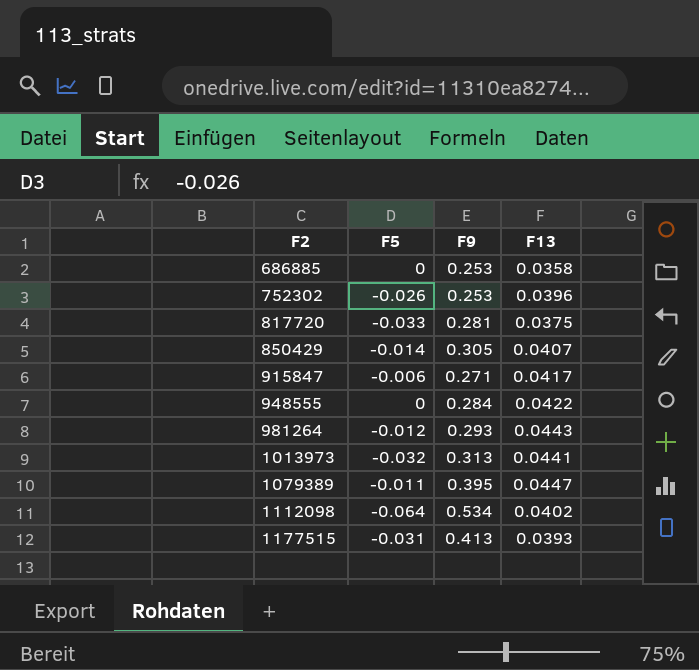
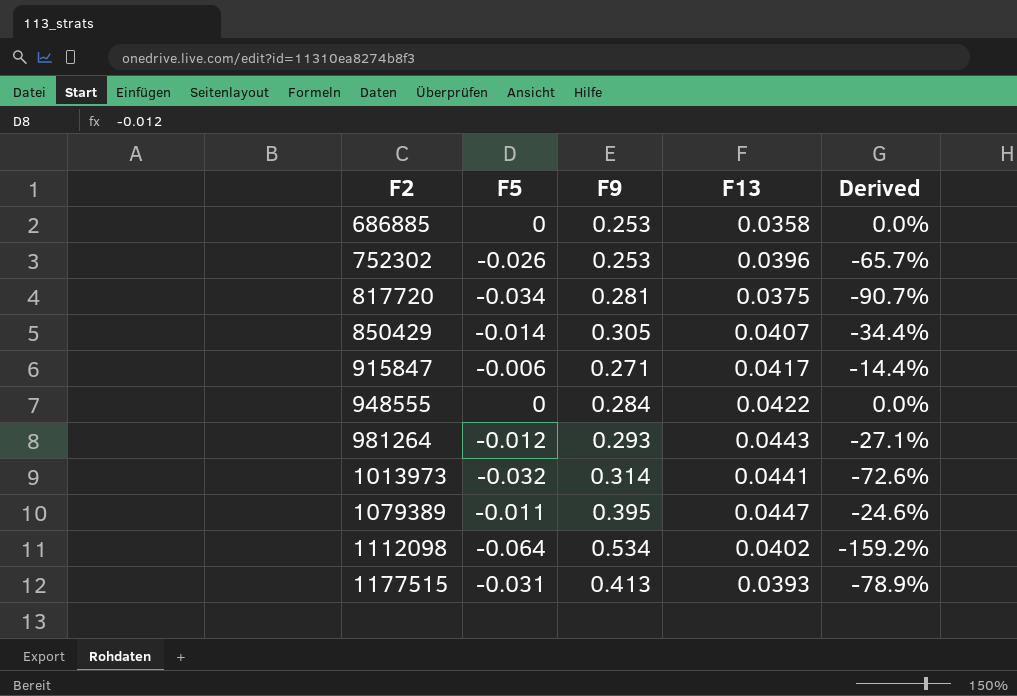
column Derived | formula: none -> [F5] / [F13]
817720 | F5: -0.033 -> -0.034
1013973 | F9: 0.313 -> 0.314

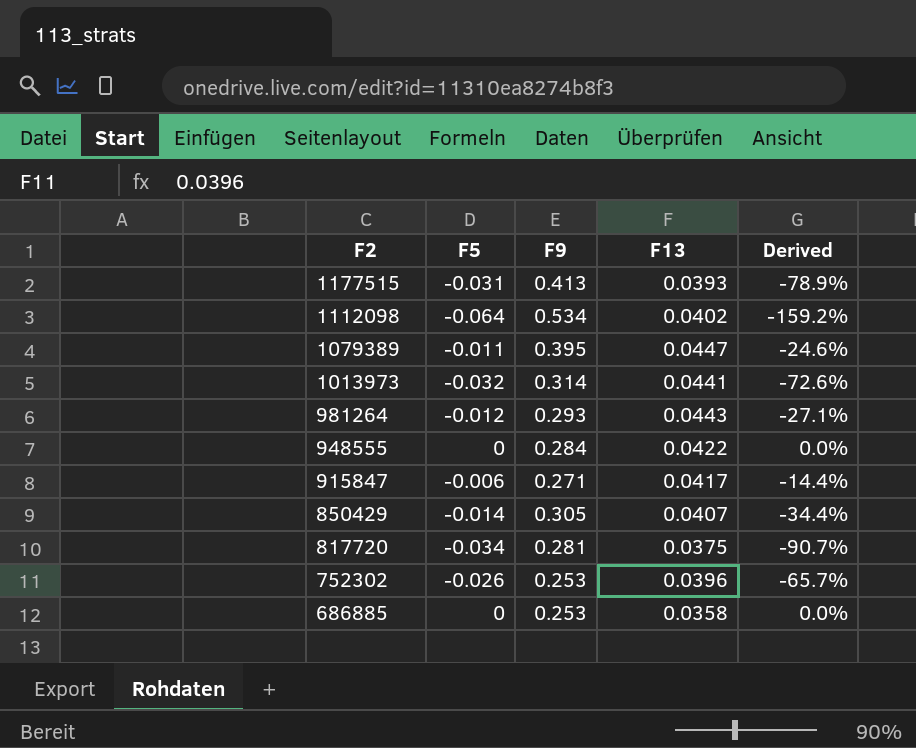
row order: F2 ascending -> F2 descending

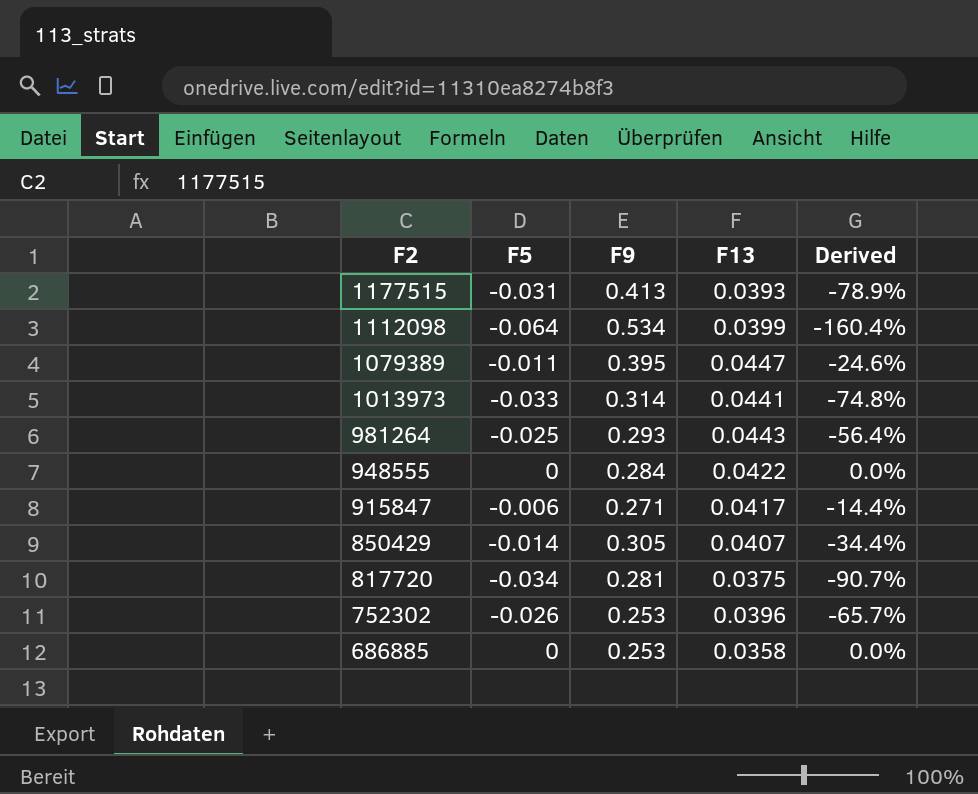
1112098 | F13: 0.0402 -> 0.0399
1112098 | Derived: -159.2% -> -160.4%
1013973 | F5: -0.032 -> -0.033
1013973 | Derived: -72.6% -> -74.8%
981264 | F5: -0.012 -> -0.025
981264 | Derived: -27.1% -> -56.4%

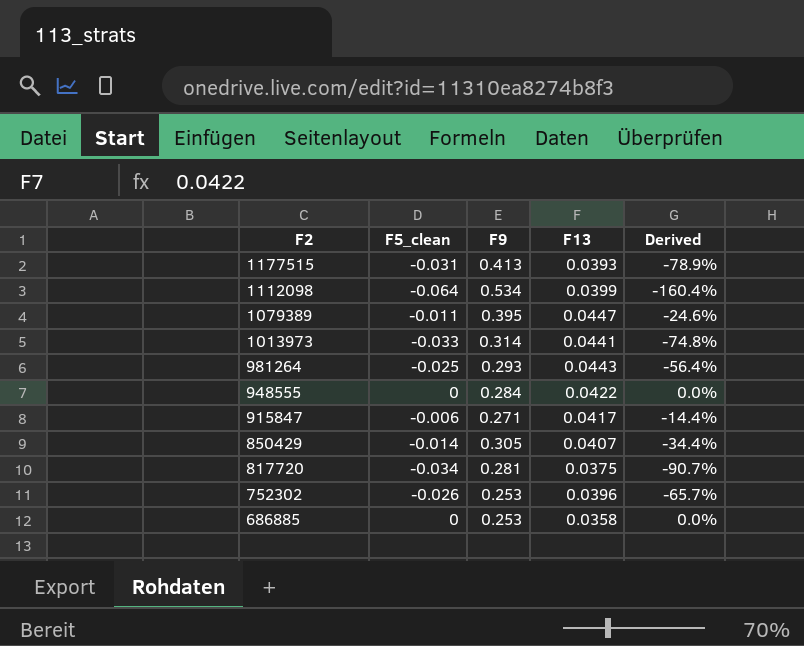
column name: F5 -> F5_clean

